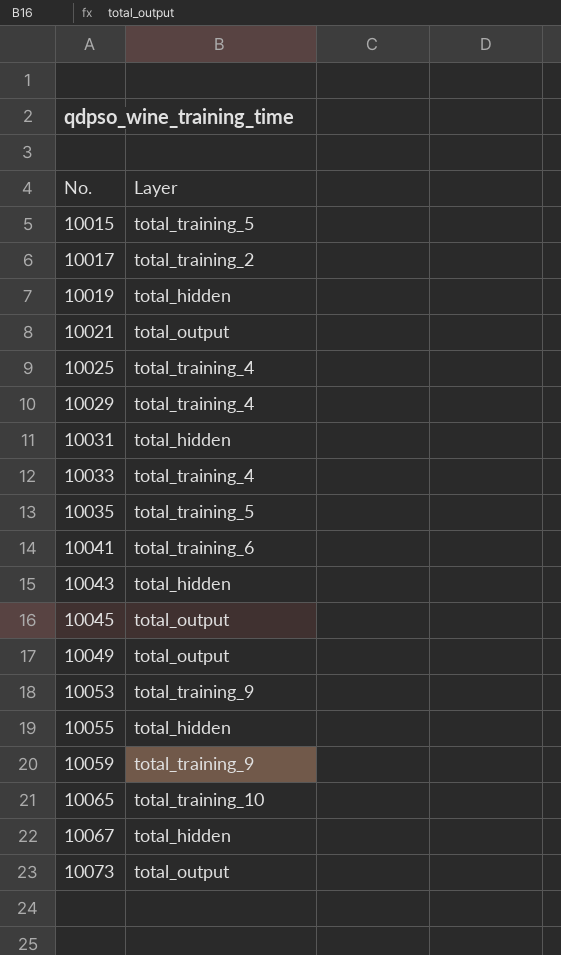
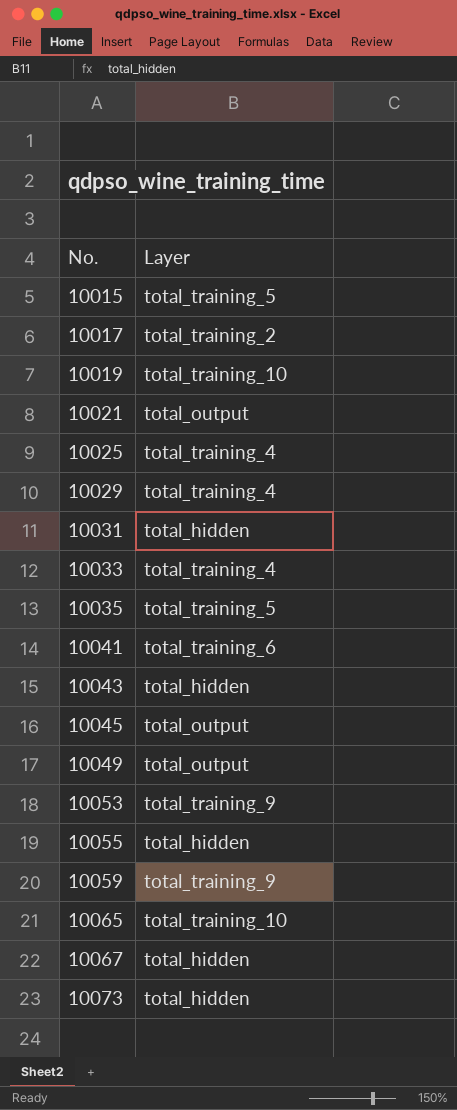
10019 | Layer: total_hidden -> total_training_10
10073 | Layer: total_output -> total_hidden

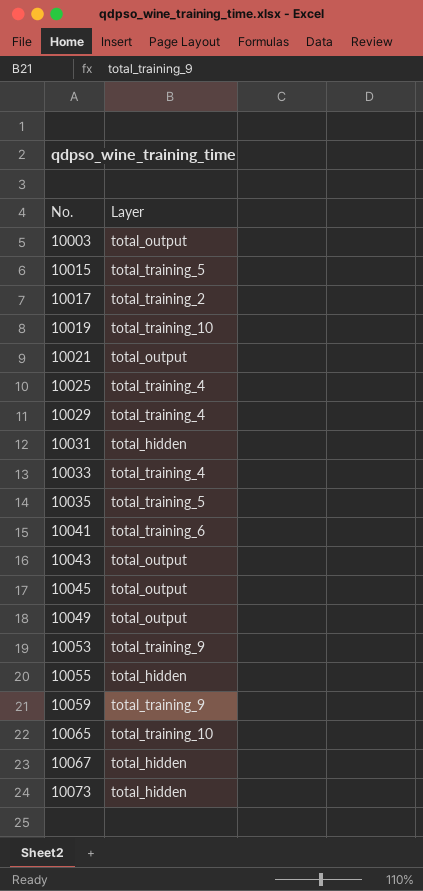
row 10003: none -> total_output
10043 | Layer: total_hidden -> total_output

